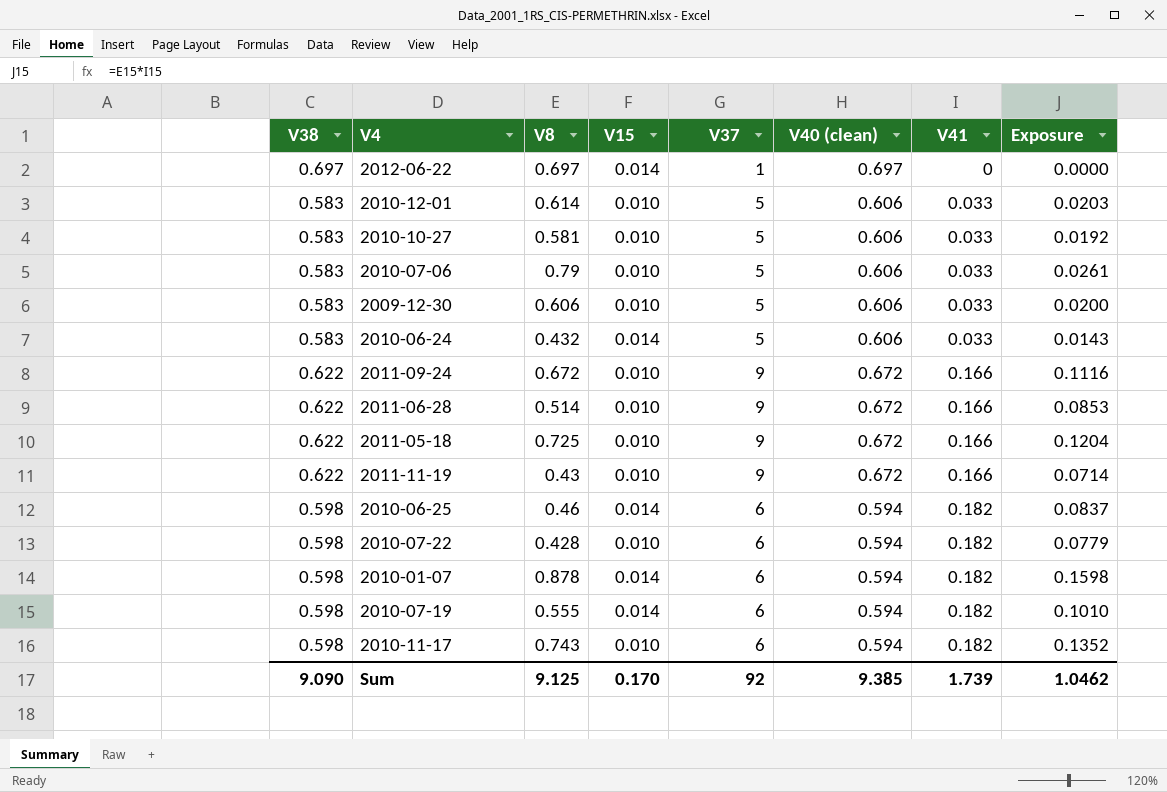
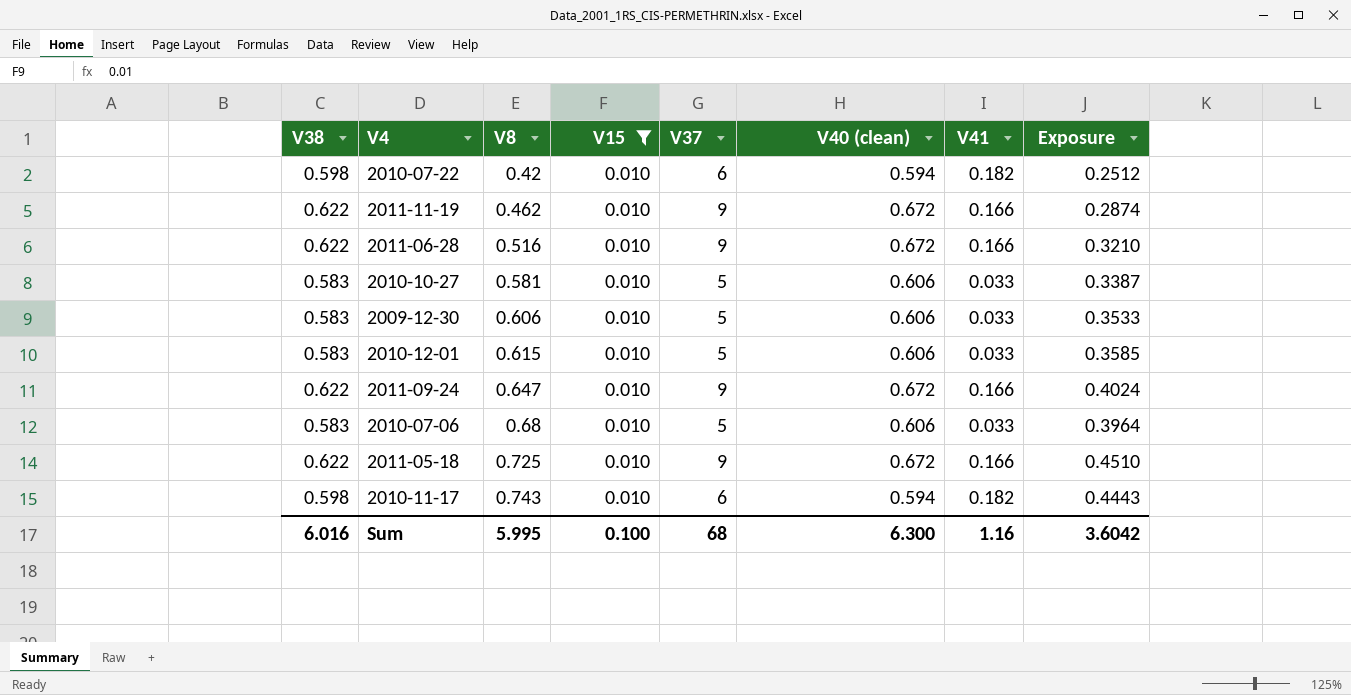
filter: none -> V15 = 0.010
row order: V41 ascending -> V8 ascending
column Exposure | formula: [V8] * [V41] -> [V38] * [V8]
2010-07-22 | V8: 0.428 -> 0.42
2011-11-19 | V8: 0.43 -> 0.462
2011-06-28 | V8: 0.514 -> 0.516
2010-12-01 | V8: 0.614 -> 0.615
2011-09-24 | V8: 0.672 -> 0.647
2010-07-06 | V8: 0.79 -> 0.68
Sum | V38: 9.090 -> 6.016
Sum | V8: 9.125 -> 5.995
Sum | V15: 0.170 -> 0.100
Sum | V37: 92 -> 68
Sum | V40 (clean): 9.385 -> 6.300
Sum | V41: 1.739 -> 1.16
Sum | Exposure: 1.0462 -> 3.6042

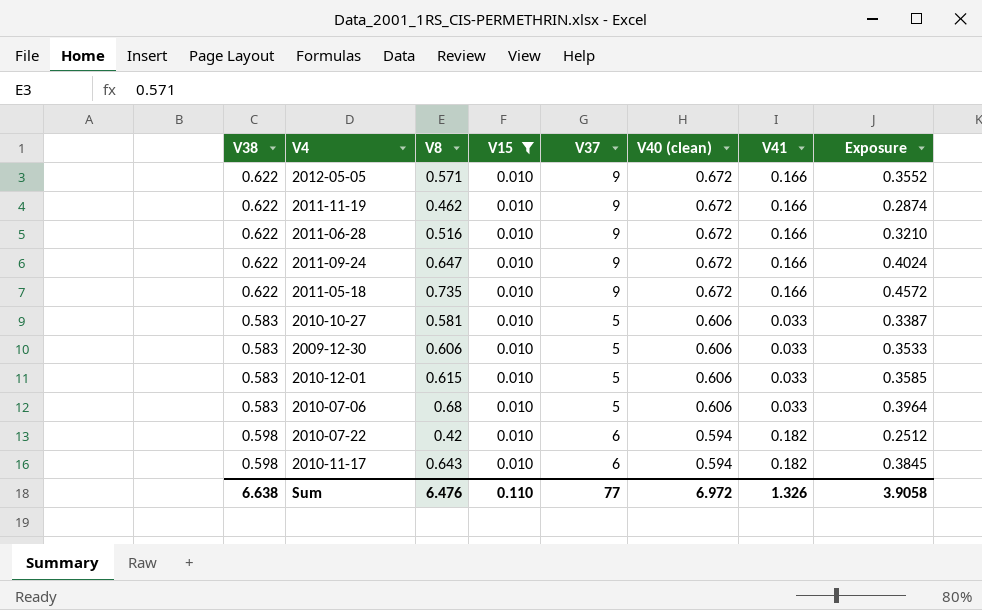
row order: V8 ascending -> V40 (clean) descending
row 2012-05-05: none -> 0.622 | 0.571 | 0.010 | 9 | 0.672 | 0.166 | 0.3552
2011-05-18 | V8: 0.725 -> 0.735
2011-05-18 | Exposure: 0.4510 -> 0.4572
2010-11-17 | V8: 0.743 -> 0.643
2010-11-17 | Exposure: 0.4443 -> 0.3845
Sum | V38: 6.016 -> 6.638
Sum | V8: 5.995 -> 6.476
Sum | V15: 0.100 -> 0.110
Sum | V37: 68 -> 77
Sum | V40 (clean): 6.300 -> 6.972
Sum | V41: 1.16 -> 1.326
Sum | Exposure: 3.6042 -> 3.9058

